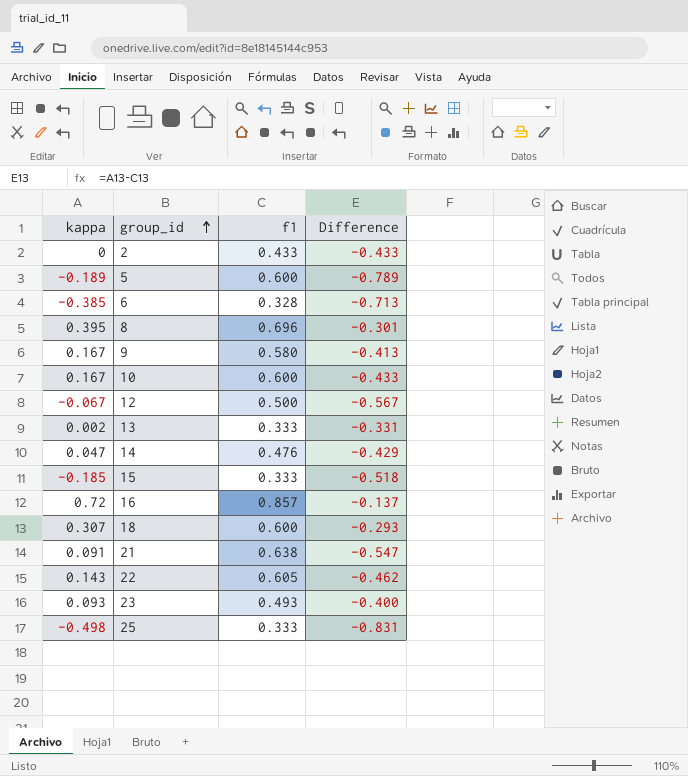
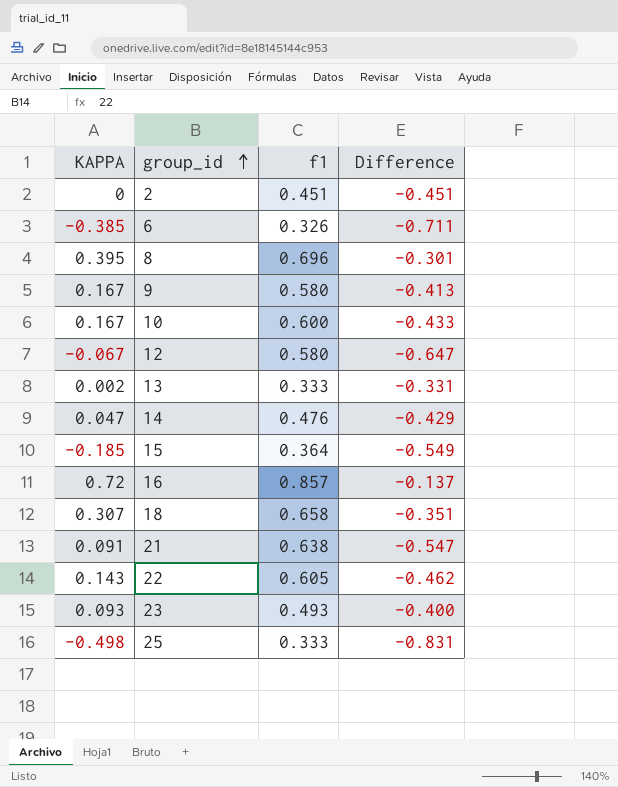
column name: kappa -> KAPPA
row 5: -0.189 | 0.600 | -0.789 -> none
2 | f1: 0.433 -> 0.451
2 | Difference: -0.433 -> -0.451
6 | f1: 0.328 -> 0.326
6 | Difference: -0.713 -> -0.711
12 | f1: 0.500 -> 0.580
12 | Difference: -0.567 -> -0.647
15 | f1: 0.333 -> 0.364
15 | Difference: -0.518 -> -0.549
18 | f1: 0.600 -> 0.658
18 | Difference: -0.293 -> -0.351

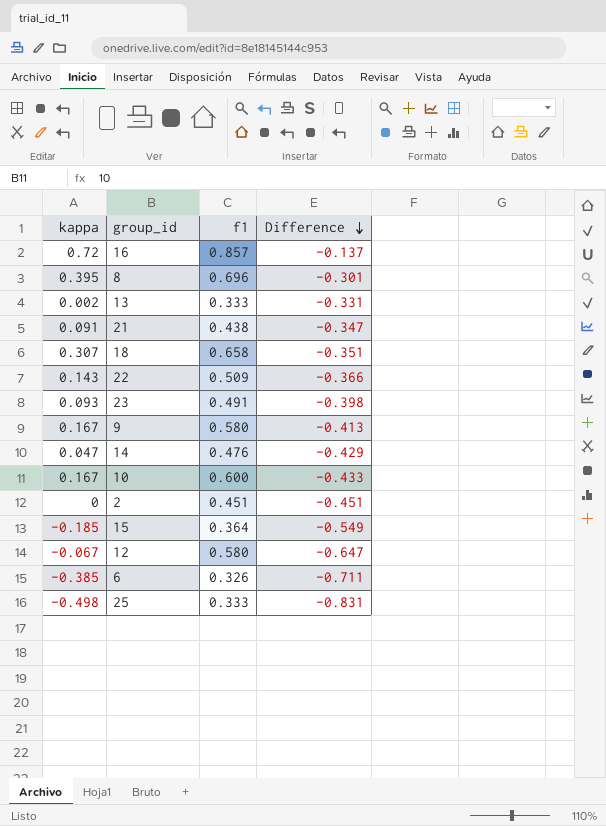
row order: group_id ascending -> Difference descending
column name: KAPPA -> kappa
21 | f1: 0.638 -> 0.438
21 | Difference: -0.547 -> -0.347
22 | f1: 0.605 -> 0.509
22 | Difference: -0.462 -> -0.366
23 | f1: 0.493 -> 0.491
23 | Difference: -0.400 -> -0.398

